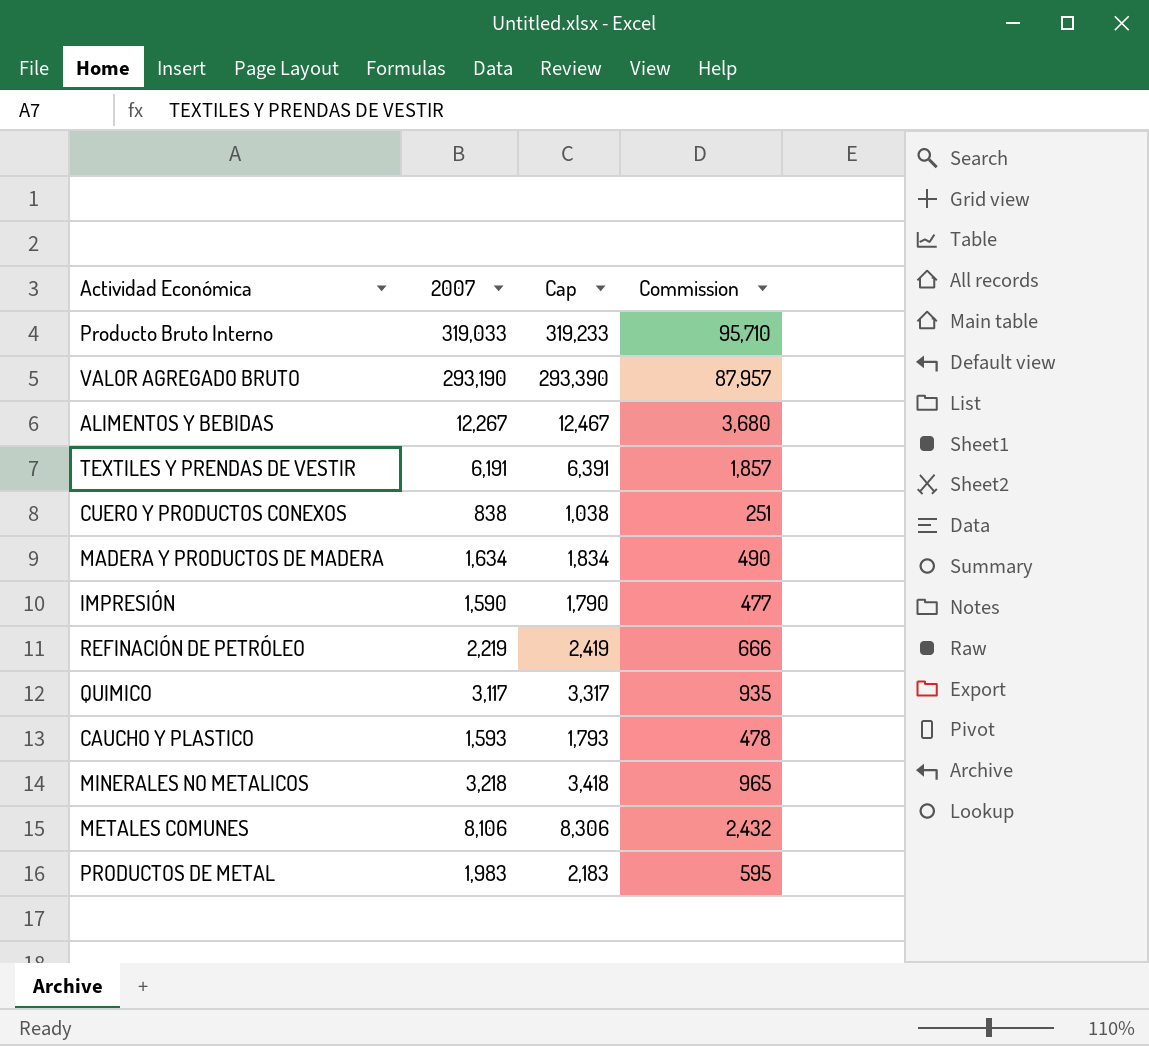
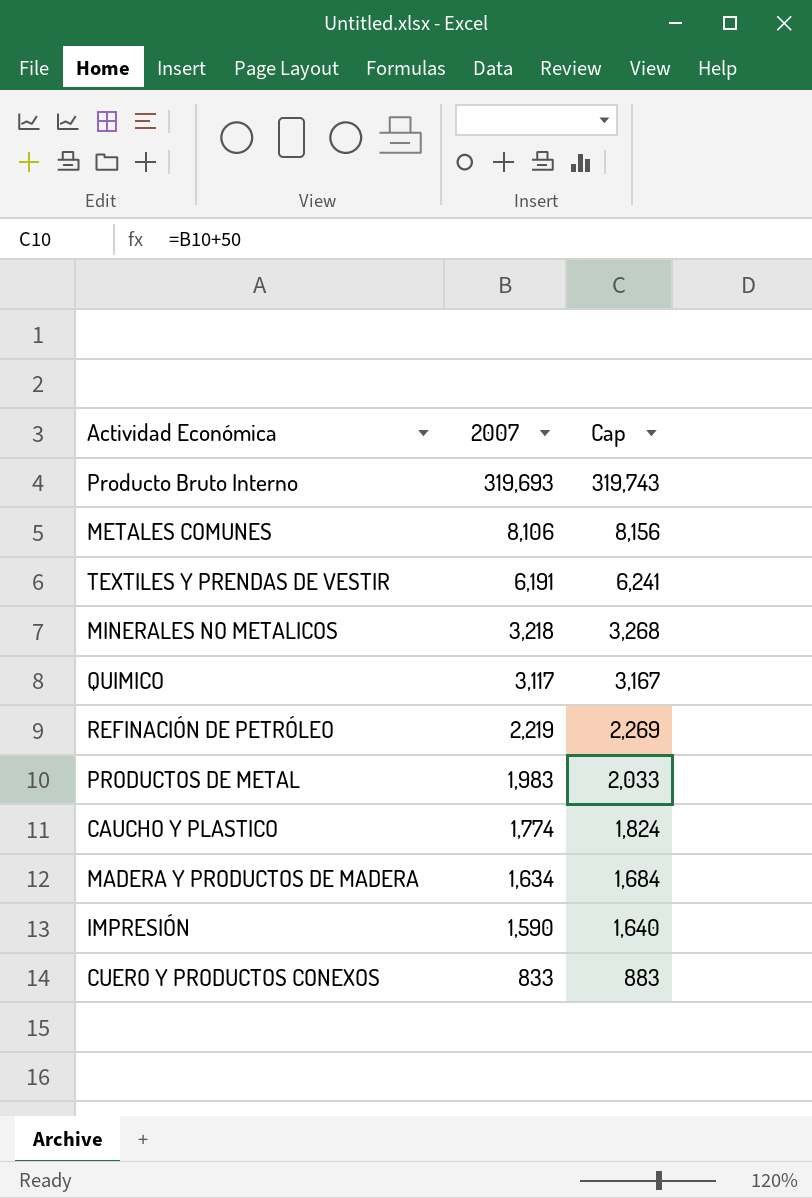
row order: none -> 2007 descending
column Commission | formula: [2007] * 0.3 -> none
column Cap | formula: [2007] + 200 -> [2007] + 50
row VALOR AGREGADO BRUTO: 293,190 | 293,390 | 87,957 -> none
row ALIMENTOS Y BEBIDAS: 12,267 | 12,467 | 3,680 -> none
Producto Bruto Interno | 2007: 319,033 -> 319,693
CAUCHO Y PLASTICO | 2007: 1,593 -> 1,774
CUERO Y PRODUCTOS CONEXOS | 2007: 838 -> 833

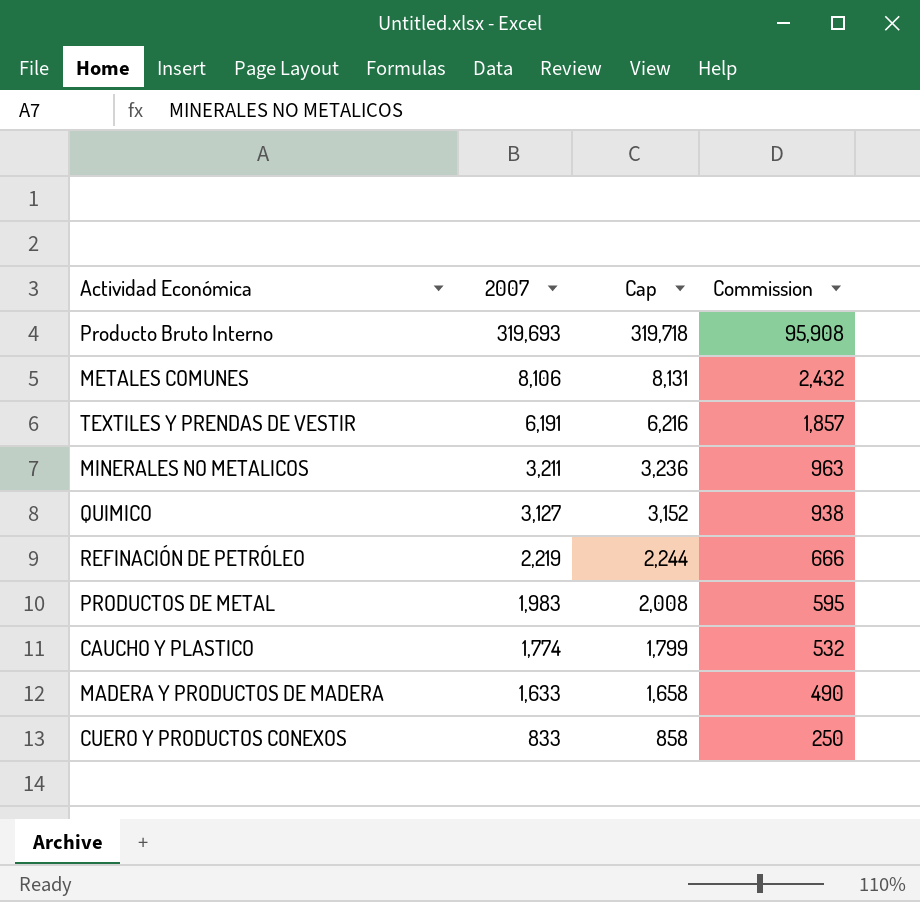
column Cap | formula: [2007] + 50 -> [2007] + 25
column Commission | formula: none -> [2007] * 0.3
row IMPRESIÓN: 1,590 | 1,640 -> none
MINERALES NO METALICOS | 2007: 3,218 -> 3,211
QUIMICO | 2007: 3,117 -> 3,127
MADERA Y PRODUCTOS DE MADERA | 2007: 1,634 -> 1,633

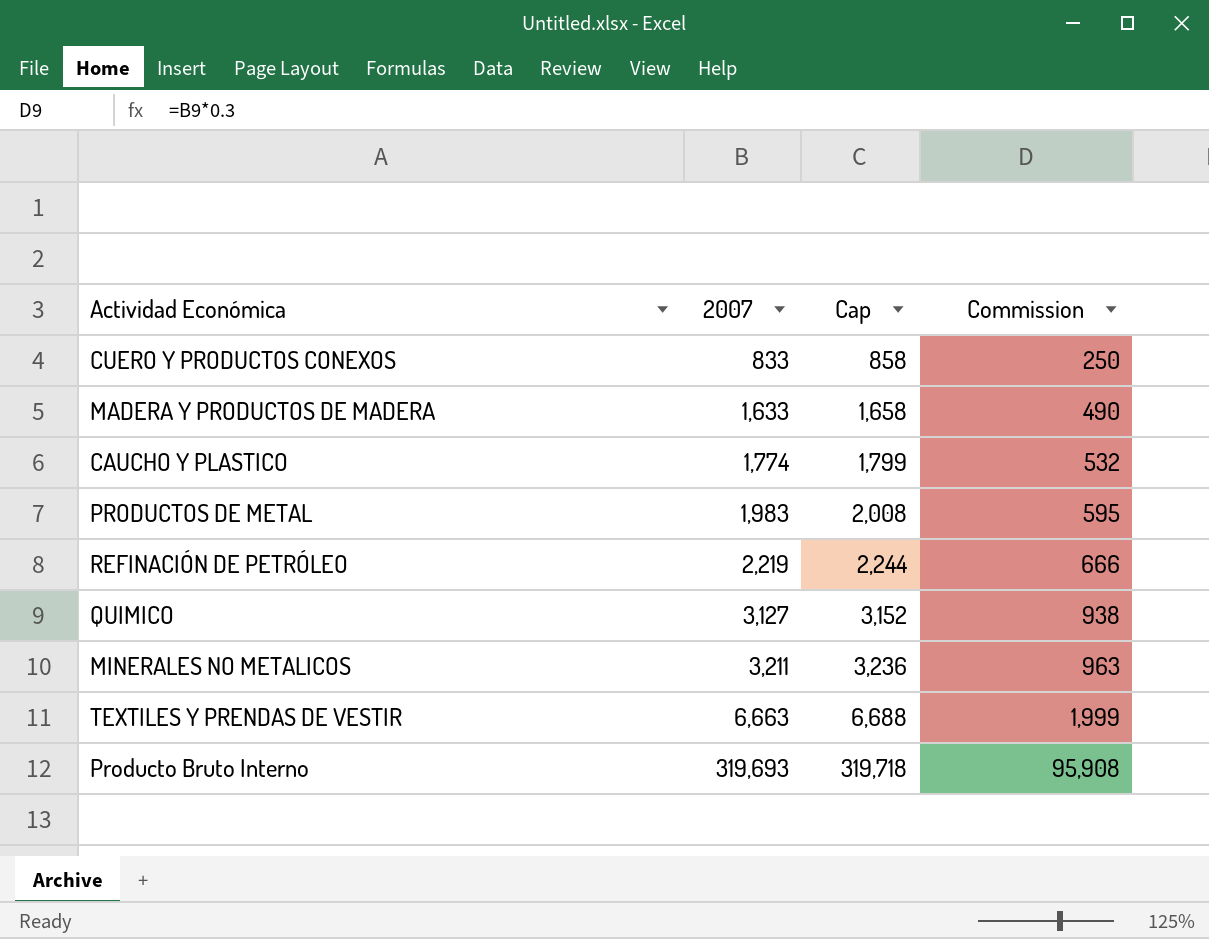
row order: 2007 descending -> 2007 ascending
row METALES COMUNES: 8,106 | 8,131 | 2,432 -> none
TEXTILES Y PRENDAS DE VESTIR | 2007: 6,191 -> 6,663
TEXTILES Y PRENDAS DE VESTIR | Cap: 6,216 -> 6,688
TEXTILES Y PRENDAS DE VESTIR | Commission: 1,857 -> 1,999

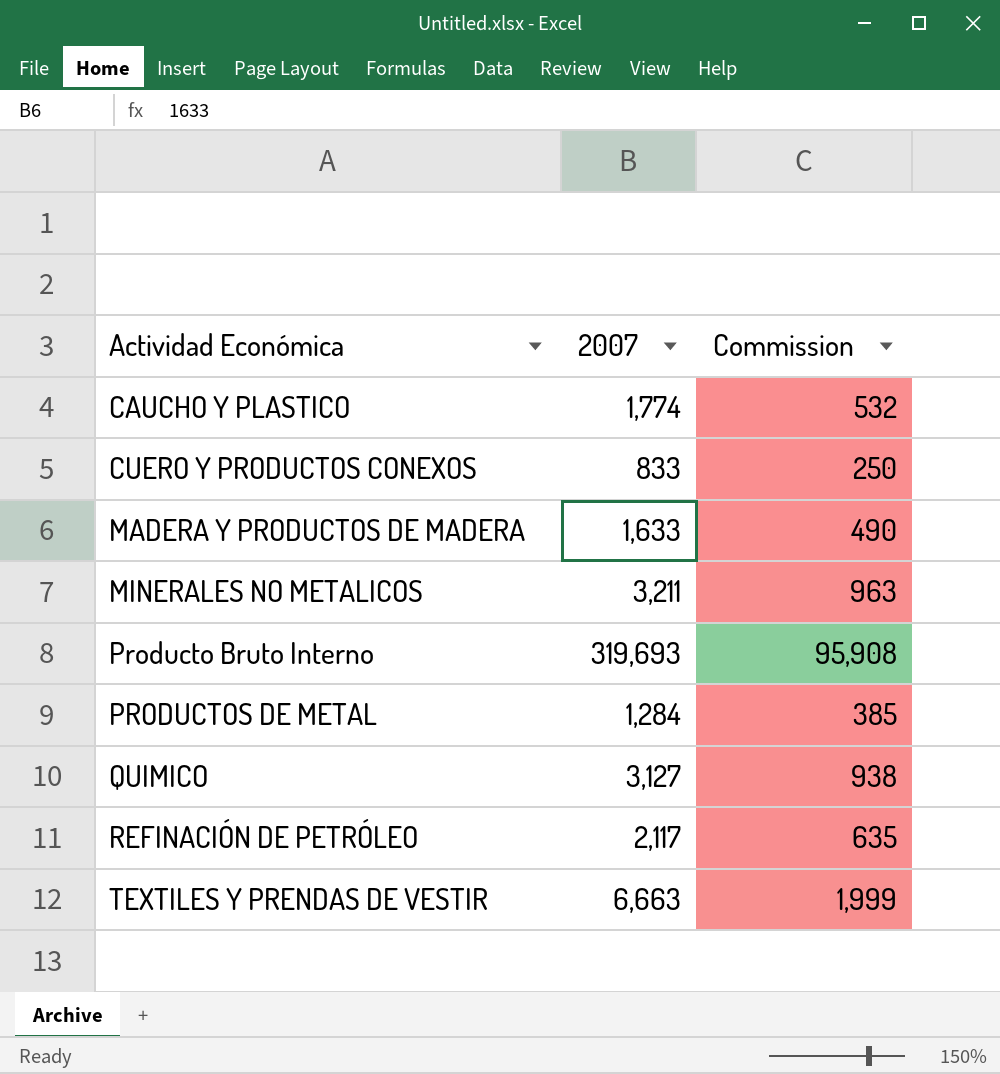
row order: 2007 ascending -> Actividad Económica ascending
column Cap | formula: [2007] + 25 -> none
PRODUCTOS DE METAL | 2007: 1,983 -> 1,284
PRODUCTOS DE METAL | Commission: 595 -> 385
REFINACIÓN DE PETRÓLEO | 2007: 2,219 -> 2,117
REFINACIÓN DE PETRÓLEO | Commission: 666 -> 635

